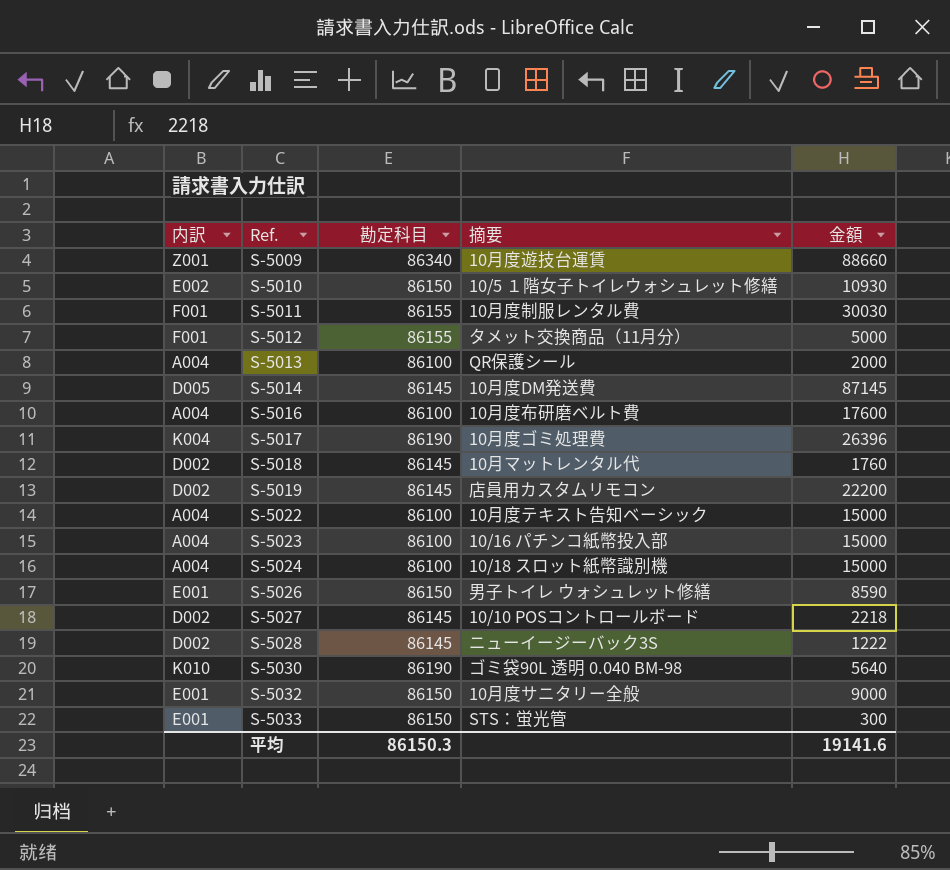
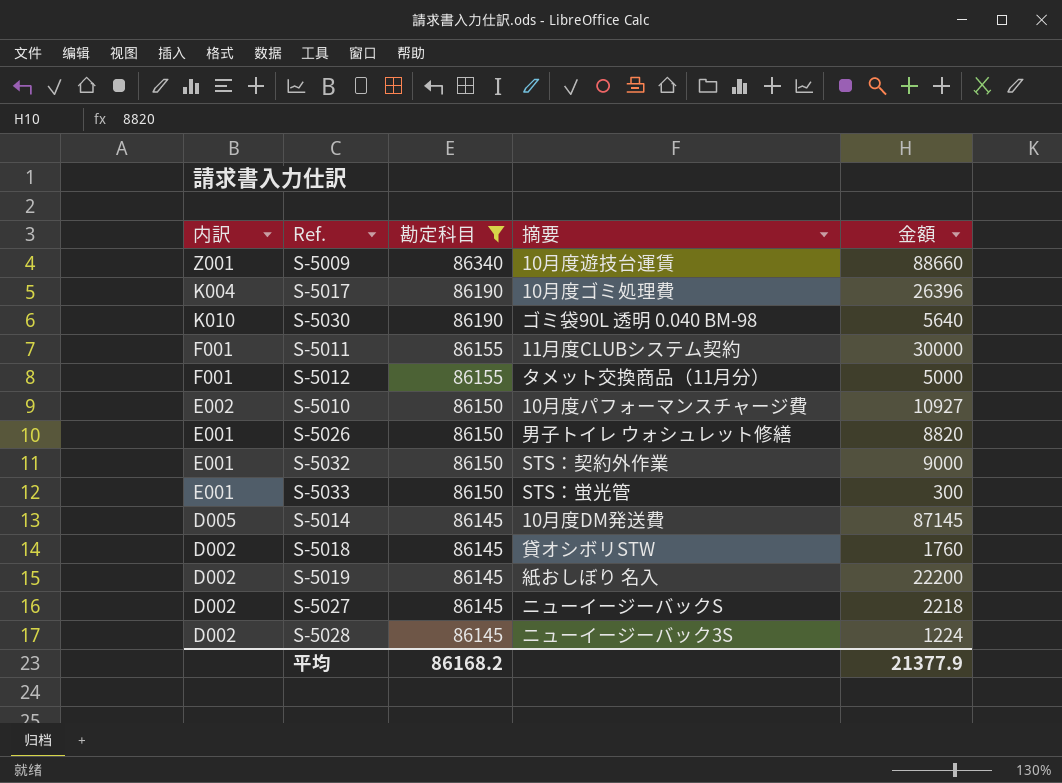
filter: none -> 勘定科目 != 86100
row order: Ref. ascending -> 勘定科目 descending
S-5011 | 摘要: 10月度制服レンタル費 -> 11月度CLUBシステム契約
S-5011 | 金額: 30030 -> 30000
S-5010 | 摘要: 10/5 １階女子トイレウォシュレット修繕 -> 10月度パフォーマンスチャージ費
S-5010 | 金額: 10930 -> 10927
S-5026 | 金額: 8590 -> 8820
S-5032 | 摘要: 10月度サニタリー全般 -> STS：契約外作業
S-5018 | 摘要: 10月マットレンタル代 -> 貸オシボリSTW
S-5019 | 摘要: 店員用カスタムリモコン -> 紙おしぼり 名入
S-5027 | 摘要: 10/10 POSコントロールボード -> ニューイージーバックS
S-5028 | 金額: 1222 -> 1224
平均 | 勘定科目: 86150.3 -> 86168.2
平均 | 金額: 19141.6 -> 21377.9

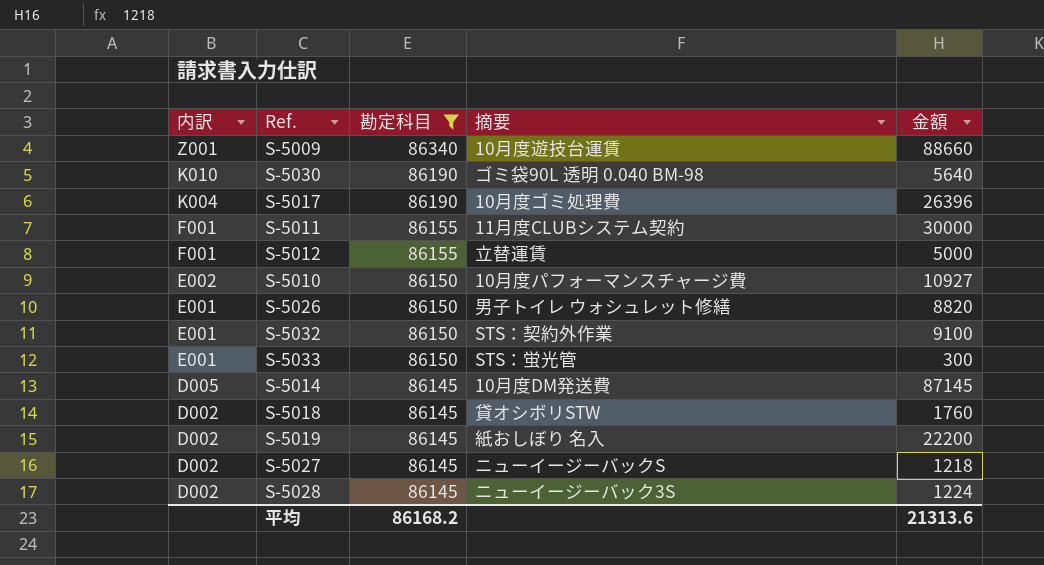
row order: 勘定科目 descending -> 内訳 descending
S-5012 | 摘要: タメット交換商品（11月分） -> 立替運賃
S-5032 | 金額: 9000 -> 9100
S-5027 | 金額: 2218 -> 1218
平均 | 金額: 21377.9 -> 21313.6

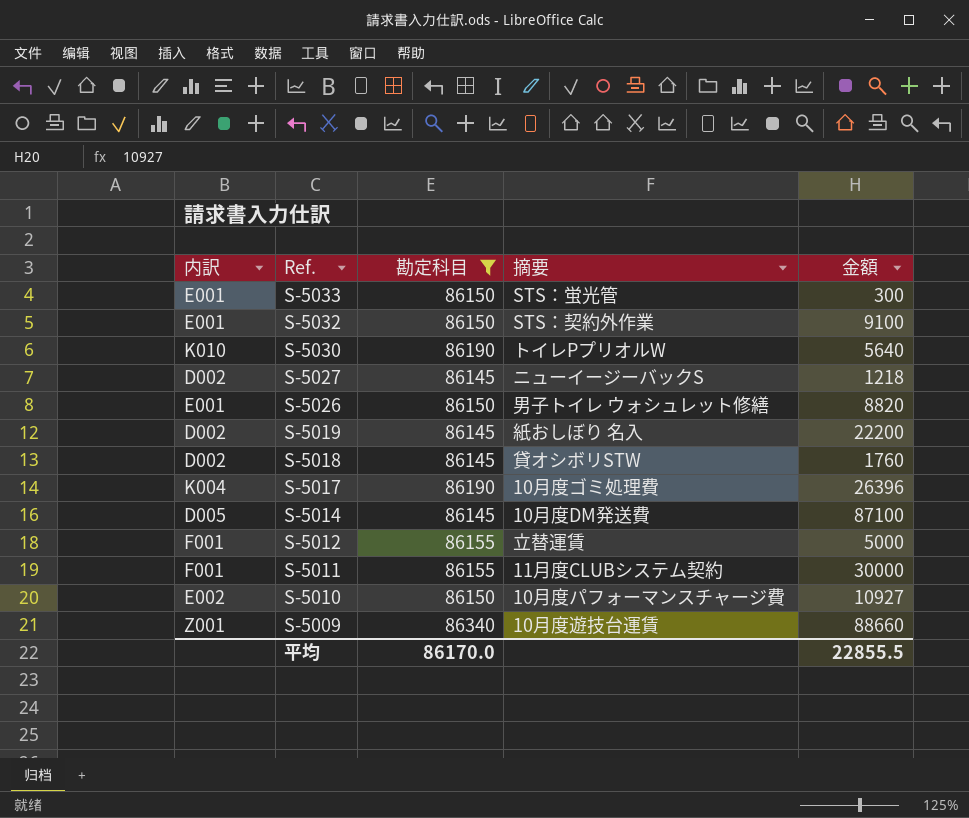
row order: 内訳 descending -> Ref. descending
row S-5028: D002 | 86145 | ニューイージーバック3S | 1224 -> none
S-5030 | 摘要: ゴミ袋90L 透明 0.040 BM-98 -> トイレPプリオルW
S-5014 | 金額: 87145 -> 87100
平均 | 勘定科目: 86168.2 -> 86170.0
平均 | 金額: 21313.6 -> 22855.5

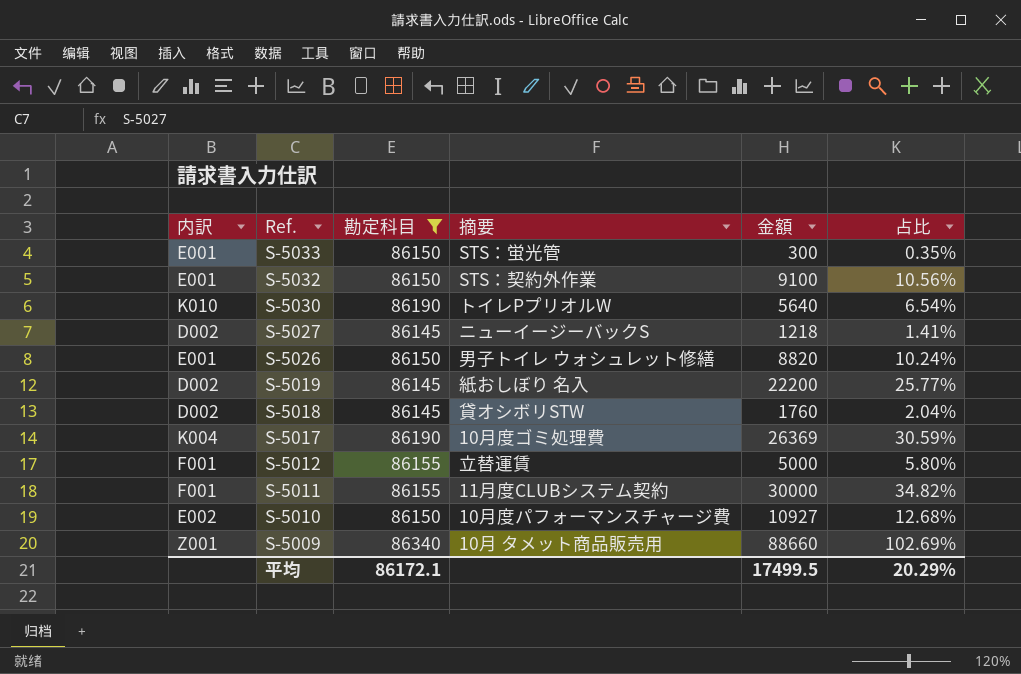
column 占比 | formula: none -> [金額] / [勘定科目]
row S-5014: D005 | 86145 | 10月度DM発送費 | 87100 -> none
S-5017 | 金額: 26396 -> 26369
S-5009 | 摘要: 10月度遊技台運賃 -> 10月 タメット商品販売用
平均 | 勘定科目: 86170.0 -> 86172.1
平均 | 金額: 22855.5 -> 17499.5

